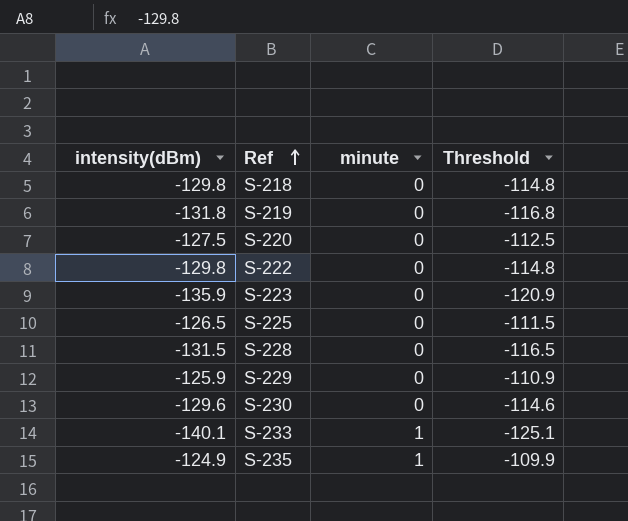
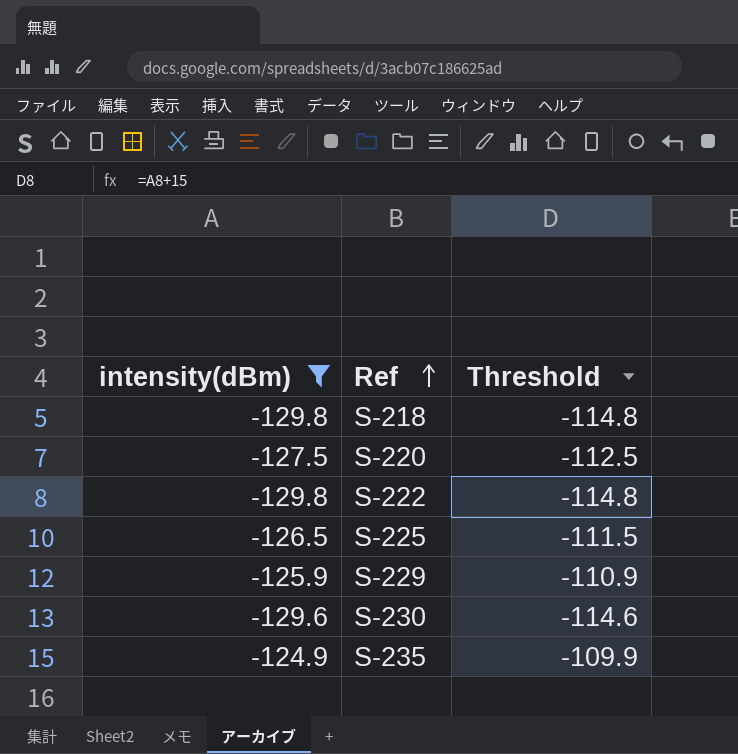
filter: none -> intensity(dBm) >= -129.8
column minute | position: 3 -> none

